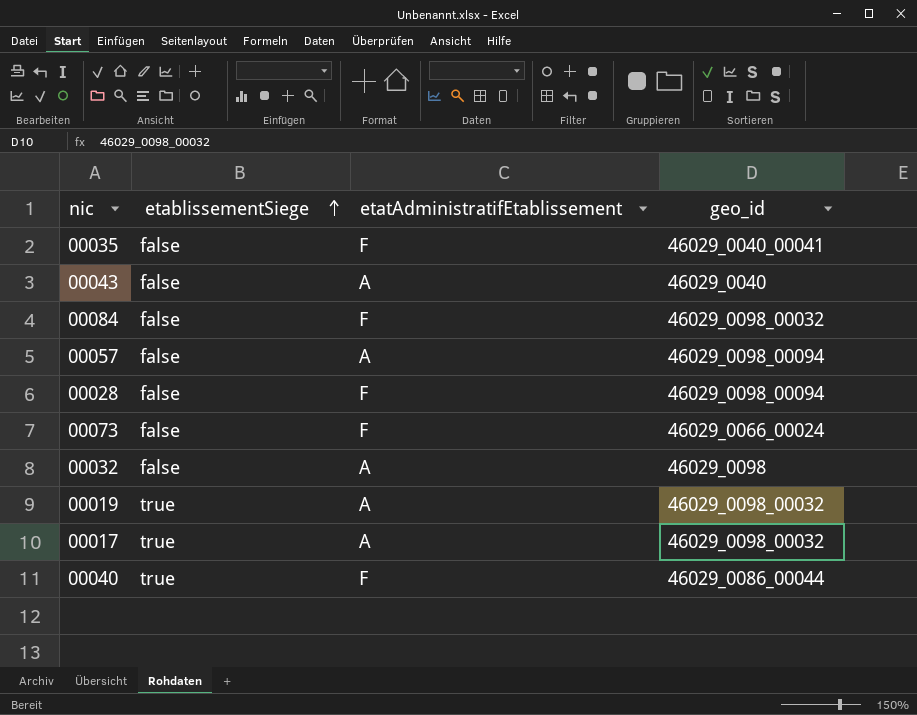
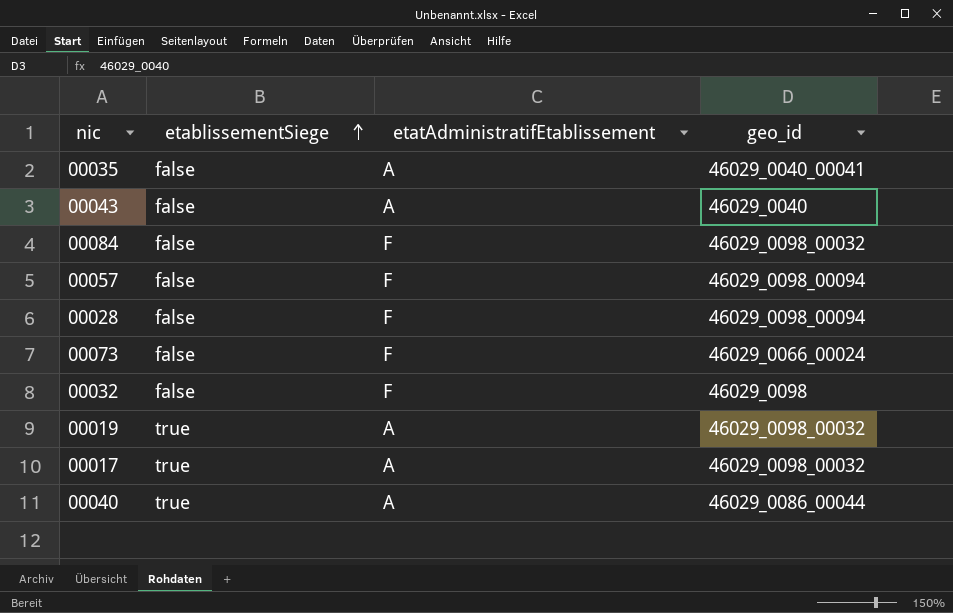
00035 | etatAdministratifEtablissement: F -> A
00057 | etatAdministratifEtablissement: A -> F
00032 | etatAdministratifEtablissement: A -> F
00040 | etatAdministratifEtablissement: F -> A

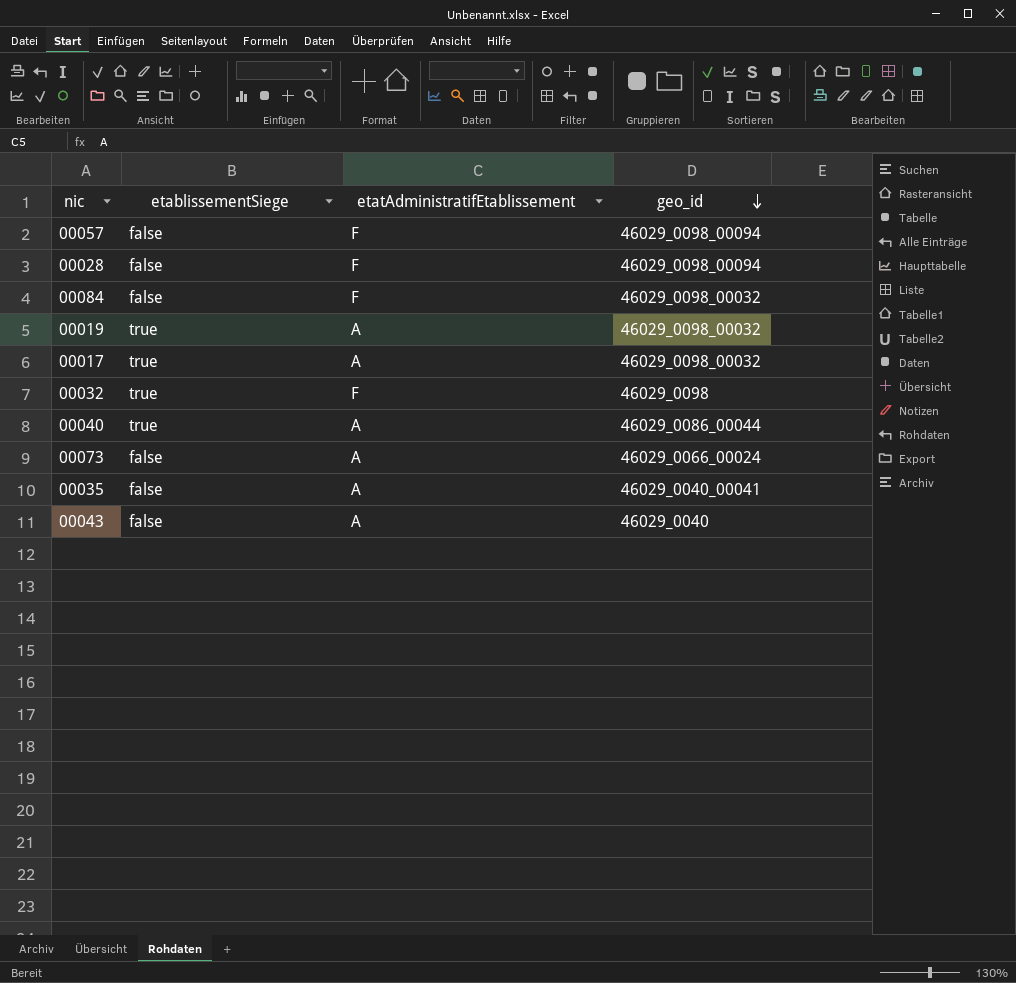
row order: etablissementSiege ascending -> geo_id descending
00032 | etablissementSiege: false -> true
00073 | etatAdministratifEtablissement: F -> A

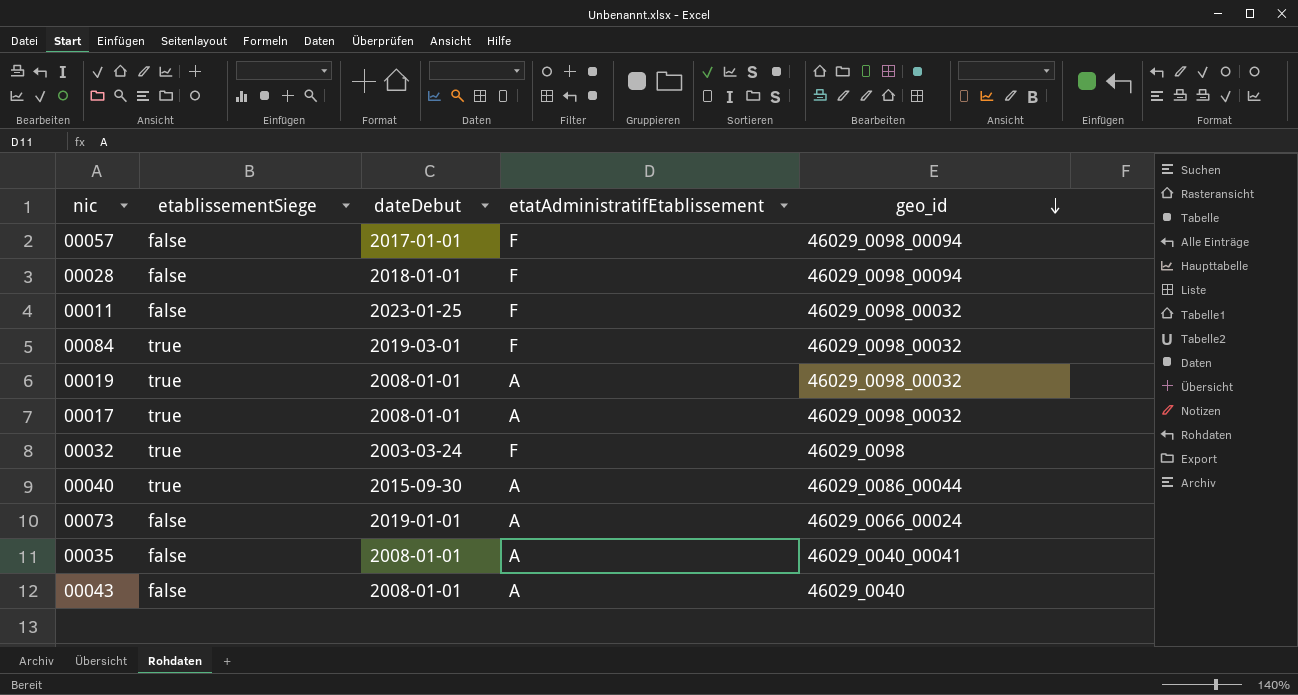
column dateDebut | position: none -> 3
row 00011: none -> false | 2023-01-25 | F | 46029_0098_00032
00084 | etablissementSiege: false -> true

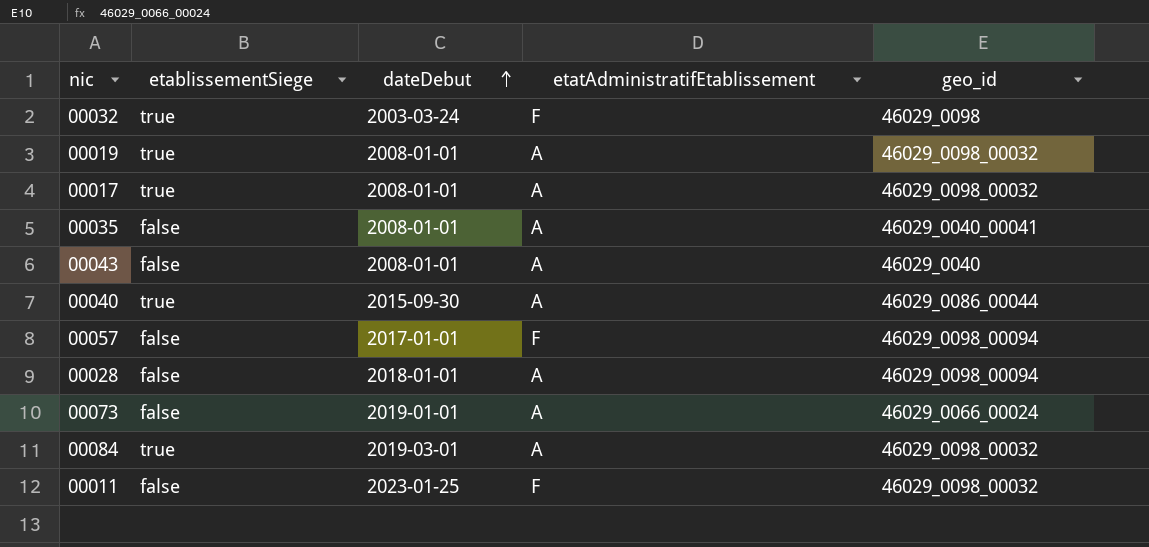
row order: geo_id descending -> dateDebut ascending
00028 | etatAdministratifEtablissement: F -> A
00084 | etatAdministratifEtablissement: F -> A

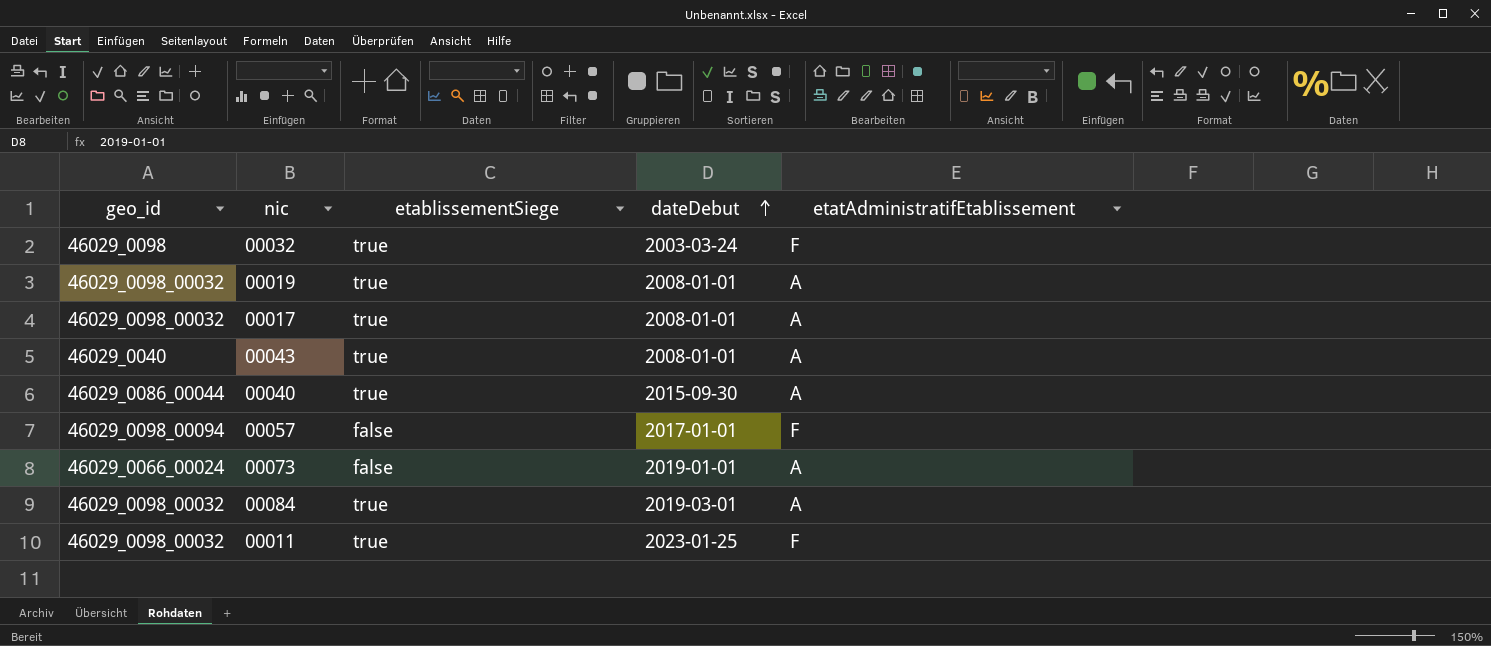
column geo_id | position: 5 -> 1
row 00035: false | 2008-01-01 | A | 46029_0040_00041 -> none
row 00028: false | 2018-01-01 | A | 46029_0098_00094 -> none
00043 | etablissementSiege: false -> true
00011 | etablissementSiege: false -> true

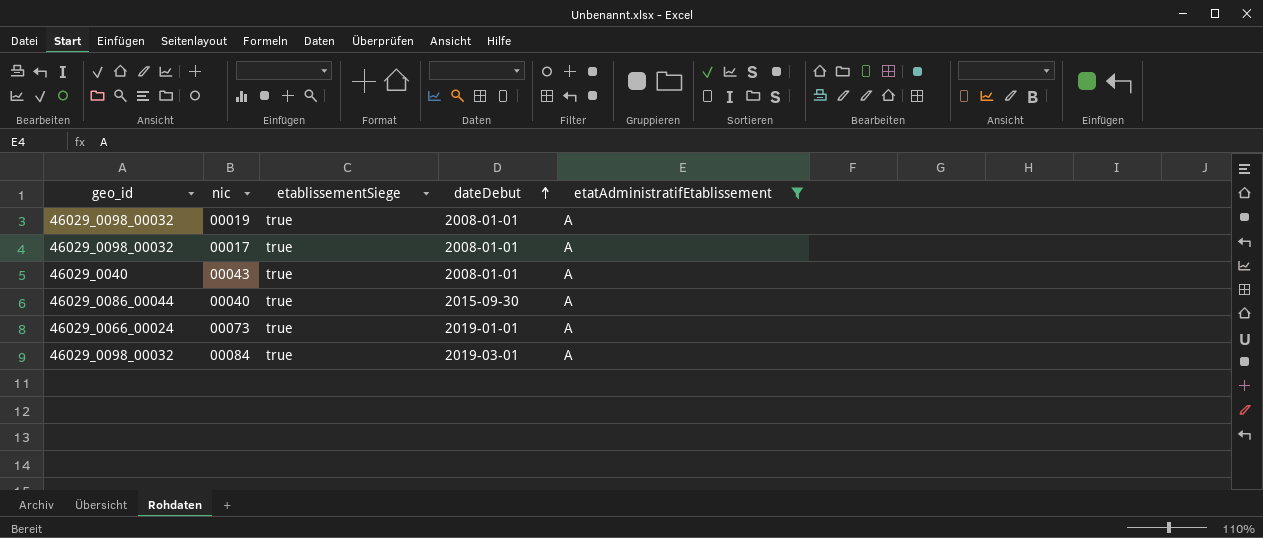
filter: none -> etatAdministratifEtablissement = A
00073 | etablissementSiege: false -> true

